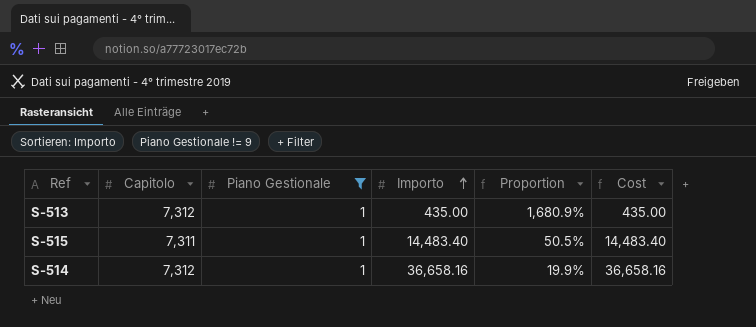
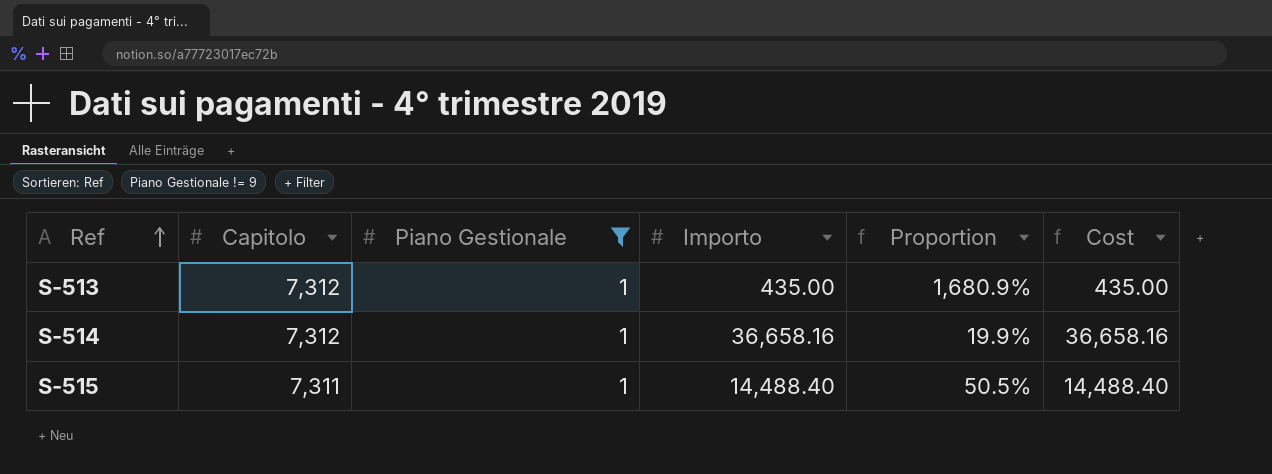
row order: Importo ascending -> Ref ascending
S-515 | Importo: 14,483.40 -> 14,488.40
S-515 | Cost: 14,483.40 -> 14,488.40

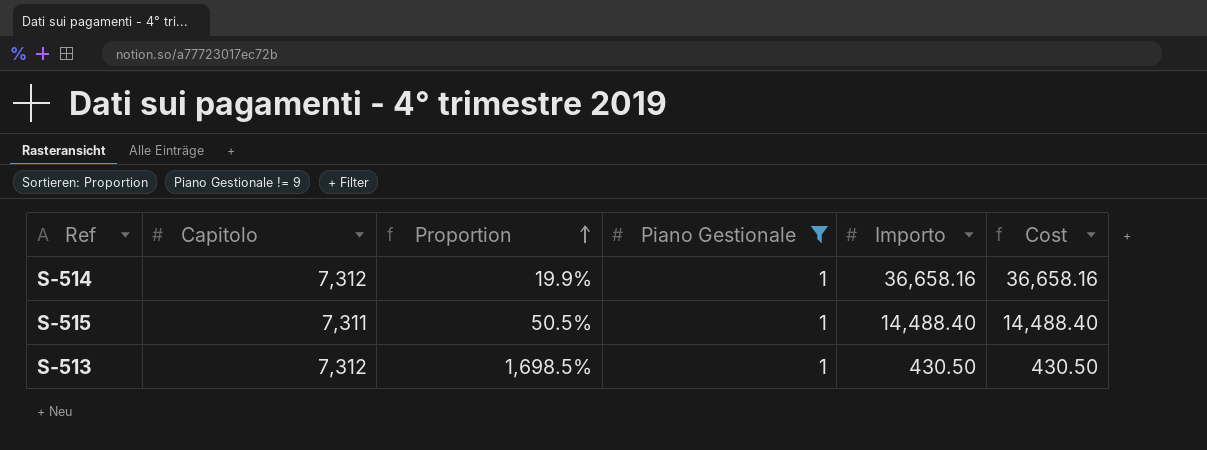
row order: Ref ascending -> Proportion ascending
column Proportion | position: 5 -> 3
S-513 | Proportion: 1,680.9% -> 1,698.5%
S-513 | Importo: 435.00 -> 430.50
S-513 | Cost: 435.00 -> 430.50

